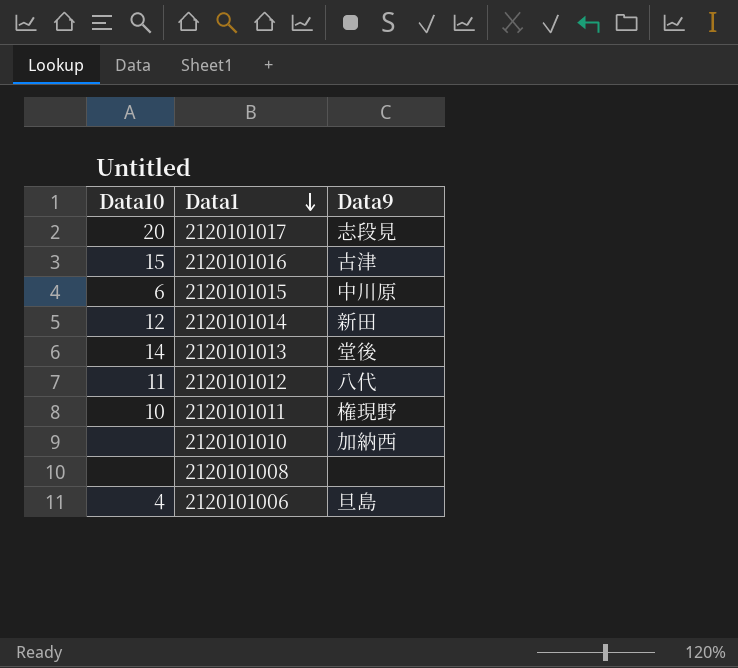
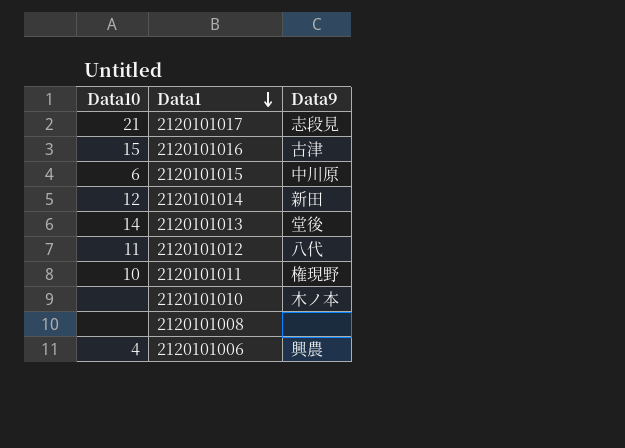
2120101017 | Data10: 20 -> 21
2120101010 | Data9: 加納西 -> 木ノ本
2120101006 | Data9: 旦島 -> 興農

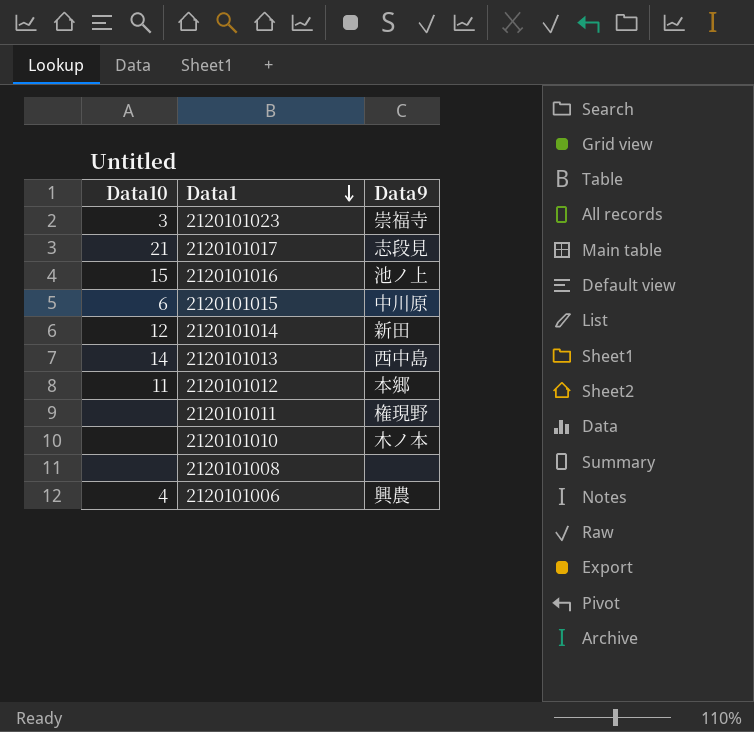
row 2120101023: none -> 3 | 崇福寺
2120101016 | Data9: 古津 -> 池ノ上
2120101013 | Data9: 堂後 -> 西中島
2120101012 | Data9: 八代 -> 本郷
2120101011 | Data10: 10 -> none

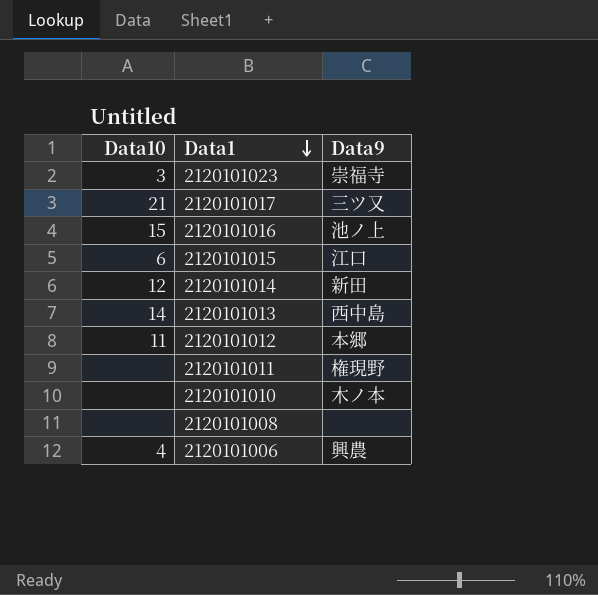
2120101017 | Data9: 志段見 -> 三ツ又
2120101015 | Data9: 中川原 -> 江口

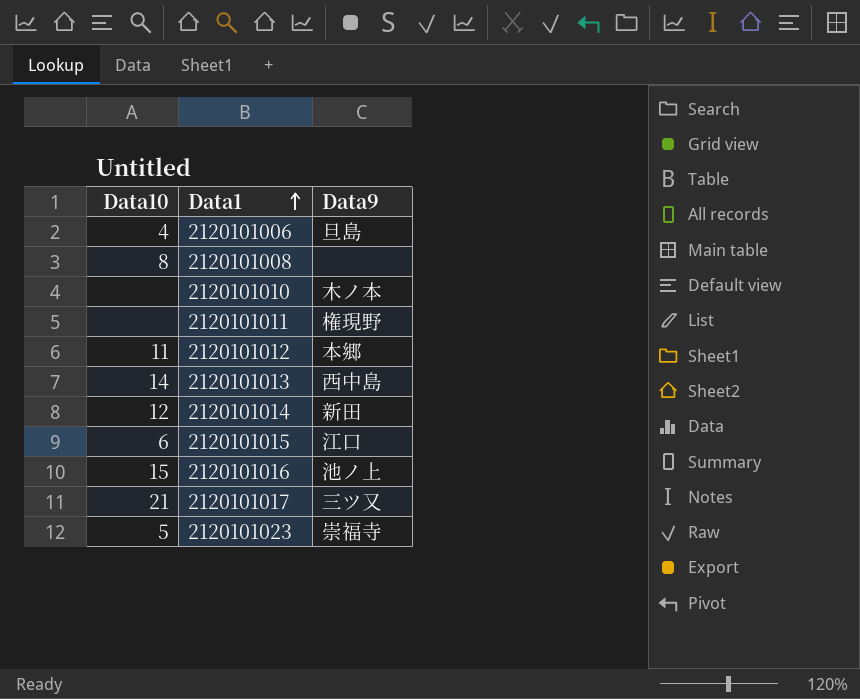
row order: Data1 descending -> Data1 ascending
2120101006 | Data9: 興農 -> 旦島
2120101008 | Data10: none -> 8
2120101023 | Data10: 3 -> 5

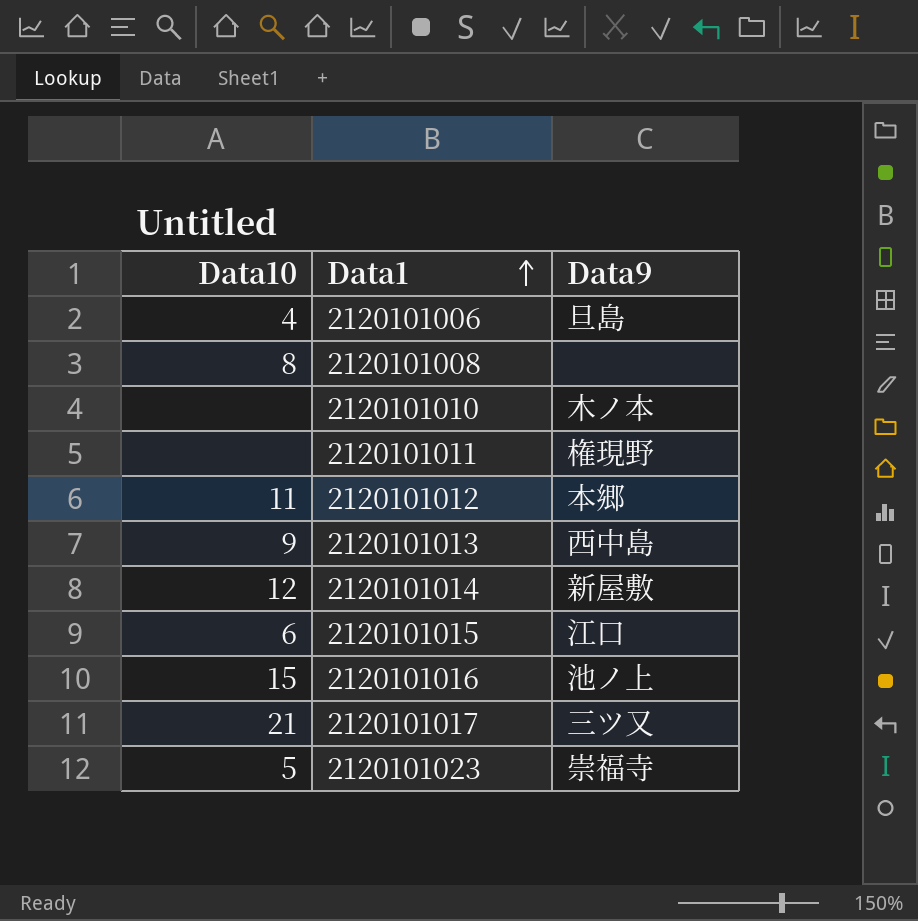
2120101013 | Data10: 14 -> 9
2120101014 | Data9: 新田 -> 新屋敷

